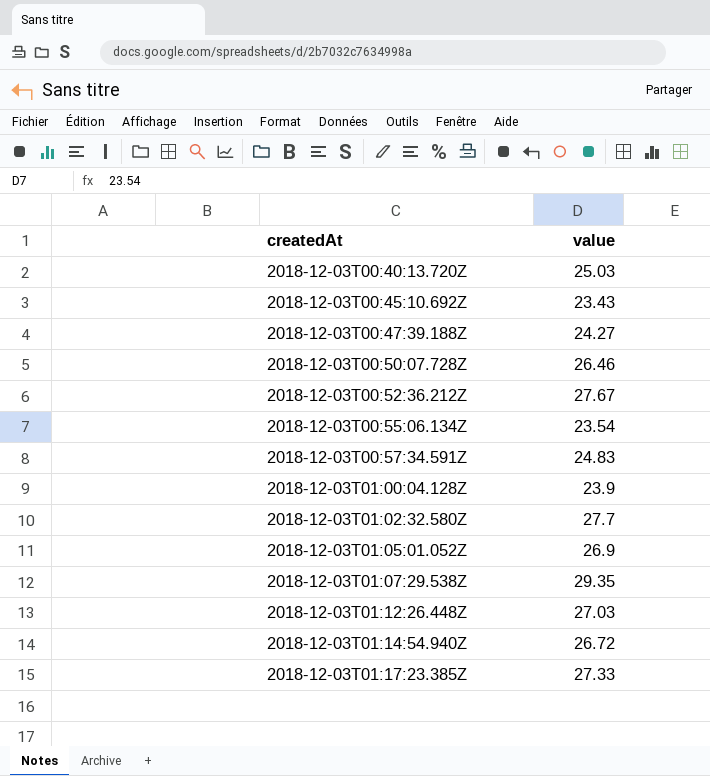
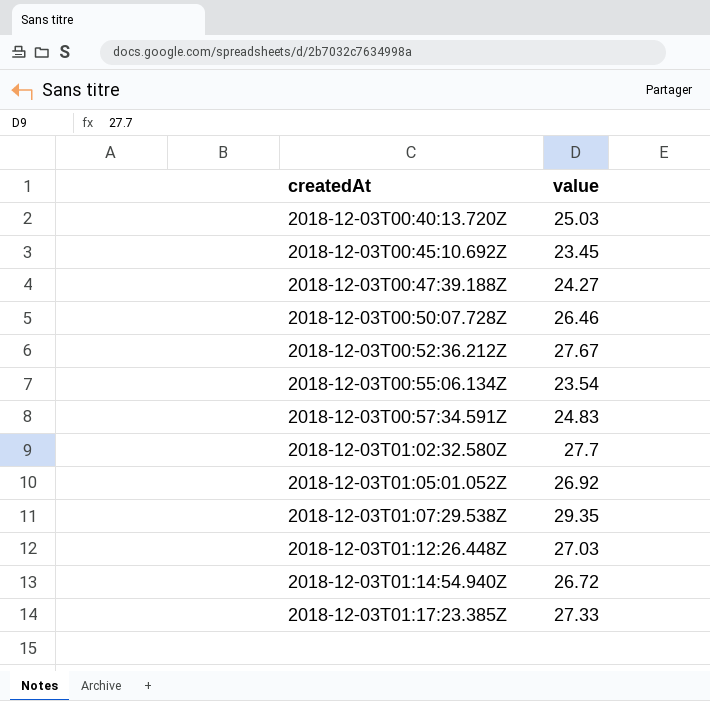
row 2018-12-03T01:00:04.128Z: 23.9 -> none
2018-12-03T00:45:10.692Z | value: 23.43 -> 23.45
2018-12-03T01:05:01.052Z | value: 26.9 -> 26.92

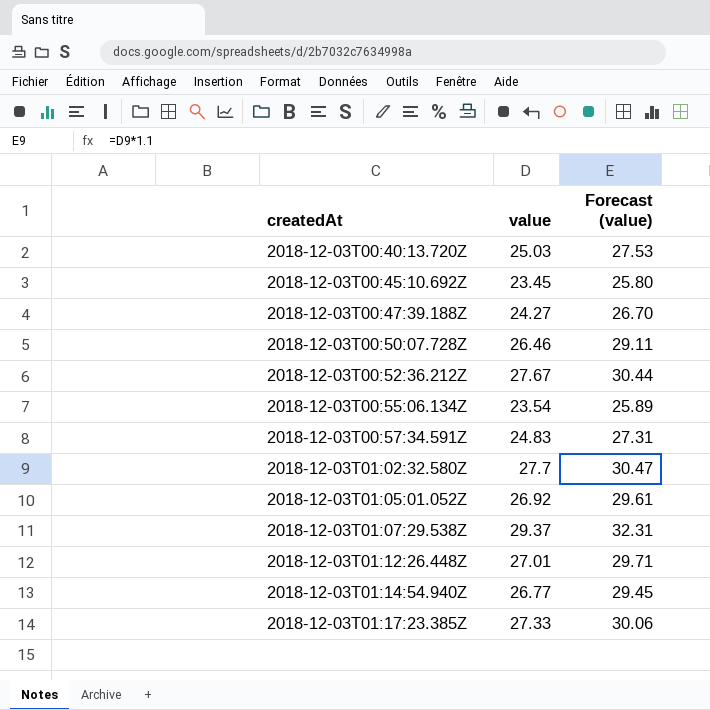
column Forecast (value) | formula: none -> [value] * 1.1
2018-12-03T01:07:29.538Z | value: 29.35 -> 29.37
2018-12-03T01:12:26.448Z | value: 27.03 -> 27.01
2018-12-03T01:14:54.940Z | value: 26.72 -> 26.77

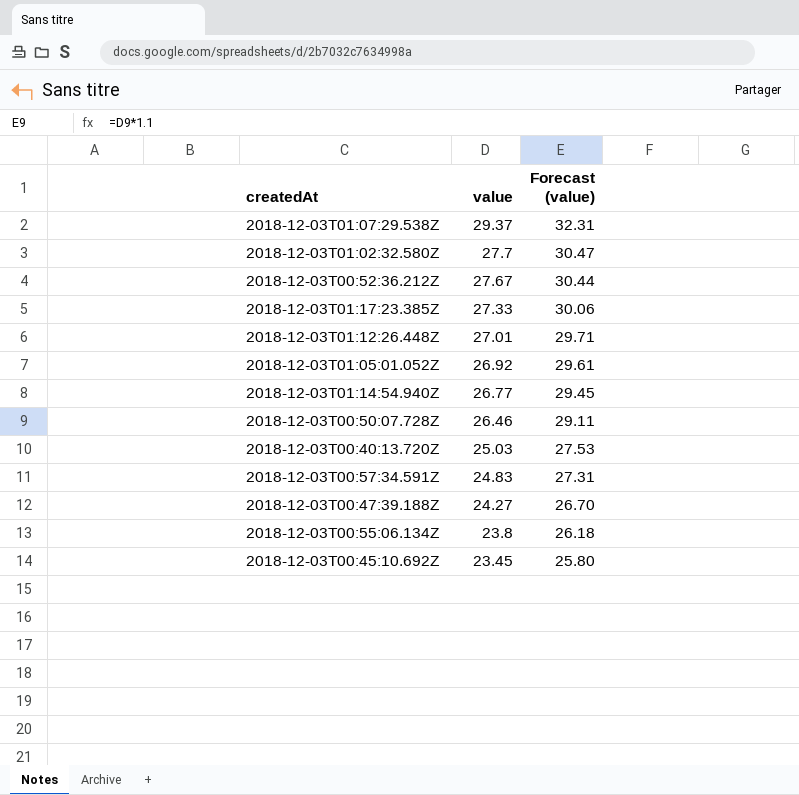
row order: createdAt ascending -> value descending
2018-12-03T00:55:06.134Z | value: 23.54 -> 23.8
2018-12-03T00:55:06.134Z | Forecast (value): 25.89 -> 26.18

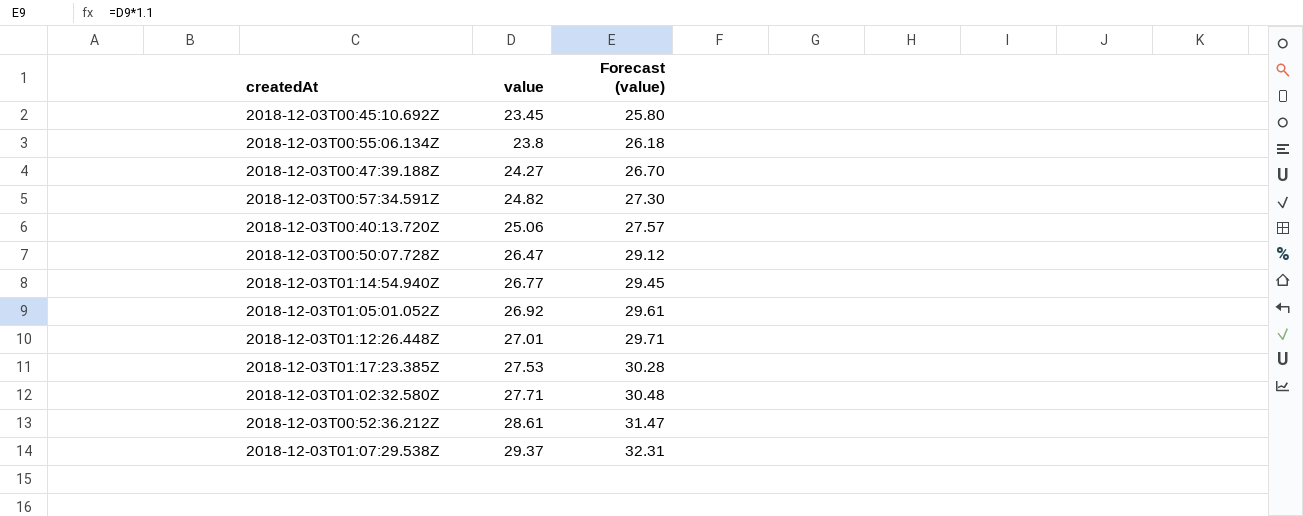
row order: value descending -> value ascending
2018-12-03T00:57:34.591Z | value: 24.83 -> 24.82
2018-12-03T00:57:34.591Z | Forecast (value): 27.31 -> 27.30
2018-12-03T00:40:13.720Z | value: 25.03 -> 25.06
2018-12-03T00:40:13.720Z | Forecast (value): 27.53 -> 27.57
2018-12-03T00:50:07.728Z | value: 26.46 -> 26.47
2018-12-03T00:50:07.728Z | Forecast (value): 29.11 -> 29.12
2018-12-03T01:17:23.385Z | value: 27.33 -> 27.53
2018-12-03T01:17:23.385Z | Forecast (value): 30.06 -> 30.28
2018-12-03T01:02:32.580Z | value: 27.7 -> 27.71
2018-12-03T01:02:32.580Z | Forecast (value): 30.47 -> 30.48
2018-12-03T00:52:36.212Z | value: 27.67 -> 28.61
2018-12-03T00:52:36.212Z | Forecast (value): 30.44 -> 31.47

